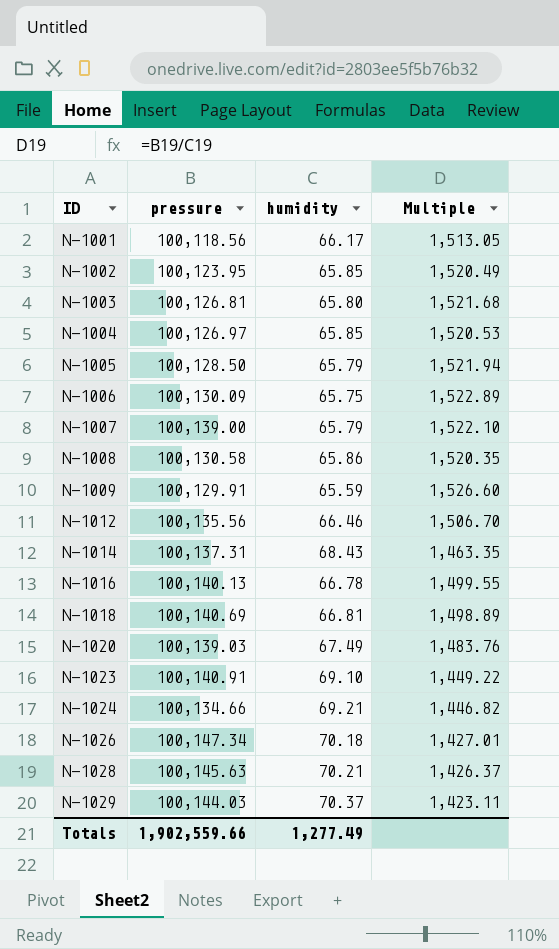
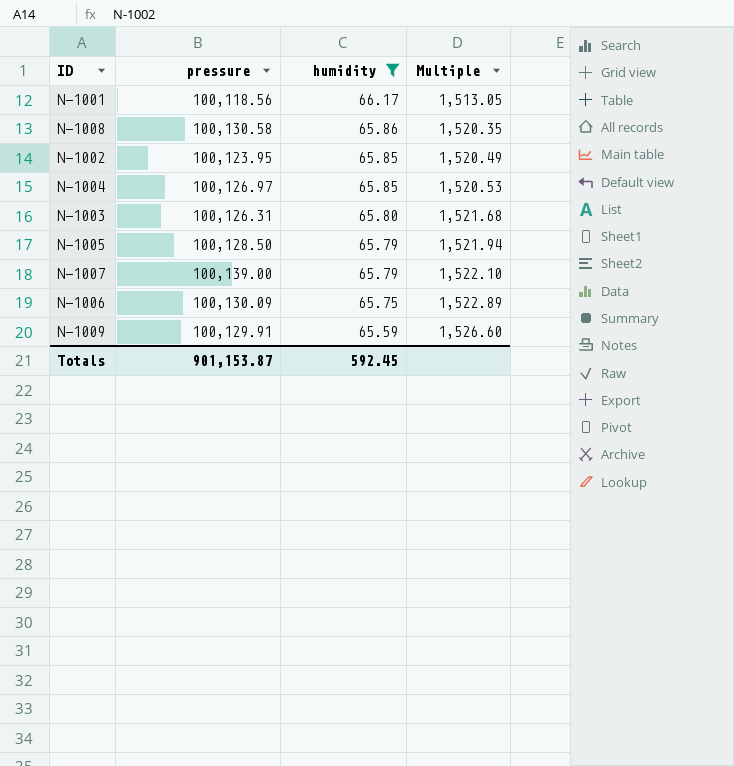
filter: none -> humidity <= 66.17
row order: ID ascending -> humidity descending
N-1003 | pressure: 100,126.81 -> 100,126.31
Totals | pressure: 1,902,559.66 -> 901,153.87
Totals | humidity: 1,277.49 -> 592.45

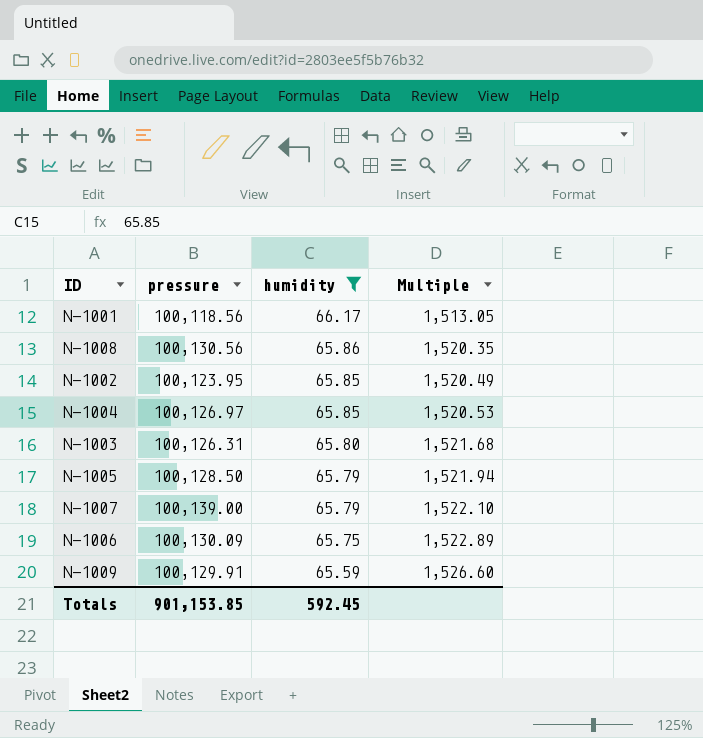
N-1008 | pressure: 100,130.58 -> 100,130.56
Totals | pressure: 901,153.87 -> 901,153.85

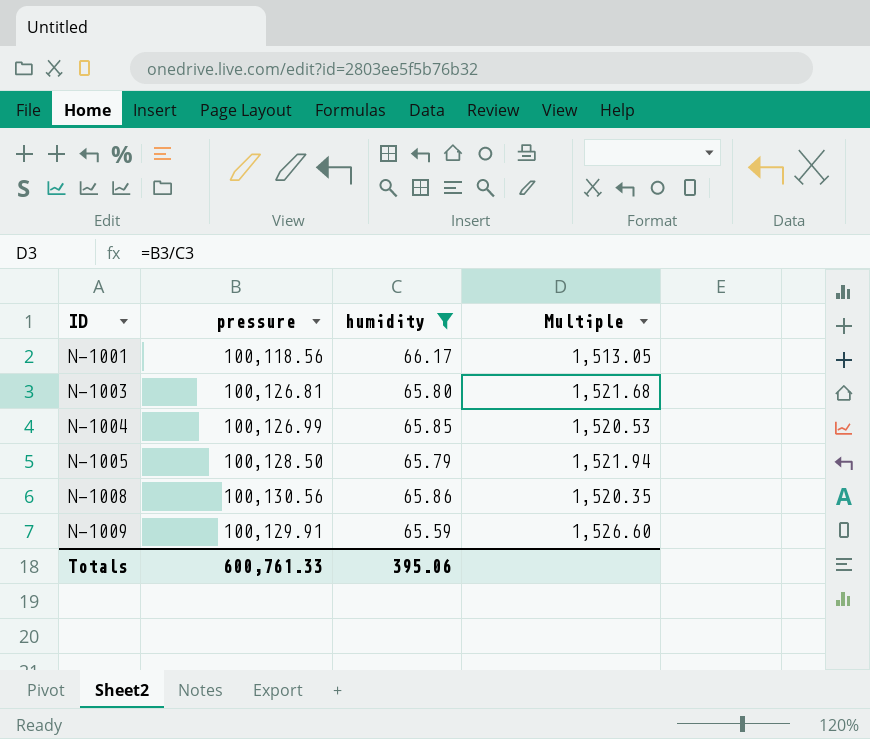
row order: humidity descending -> ID ascending
row N-1002: 100,123.95 | 65.85 | 1,520.49 -> none
row N-1007: 100,139.00 | 65.79 | 1,522.10 -> none
row N-1006: 100,130.09 | 65.75 | 1,522.89 -> none
N-1003 | pressure: 100,126.31 -> 100,126.81
N-1004 | pressure: 100,126.97 -> 100,126.99
Totals | pressure: 901,153.85 -> 600,761.33
Totals | humidity: 592.45 -> 395.06

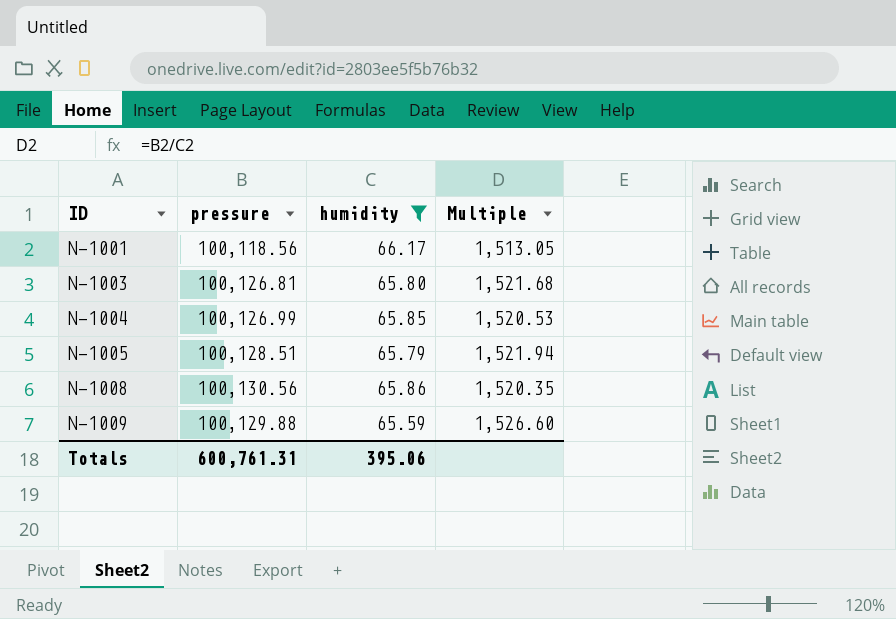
N-1005 | pressure: 100,128.50 -> 100,128.51
N-1009 | pressure: 100,129.91 -> 100,129.88
Totals | pressure: 600,761.33 -> 600,761.31

